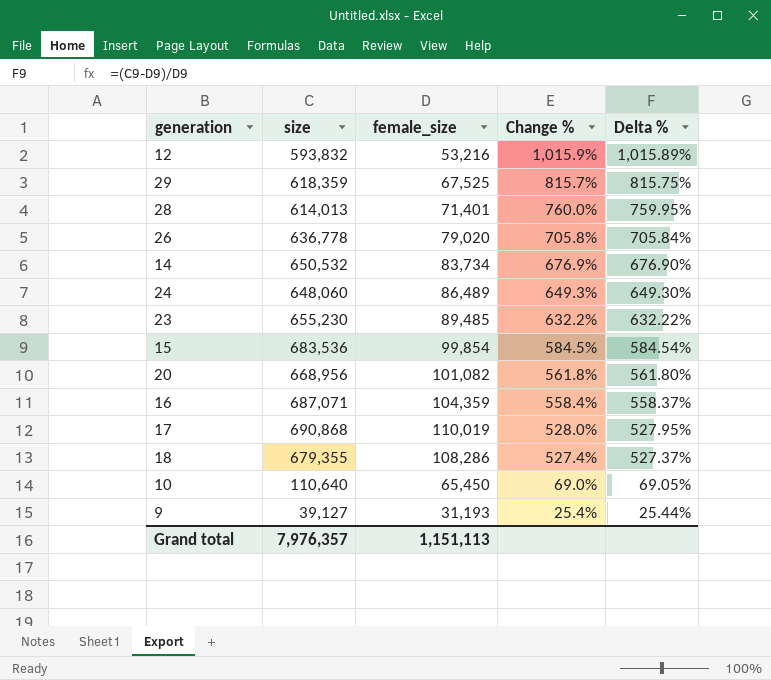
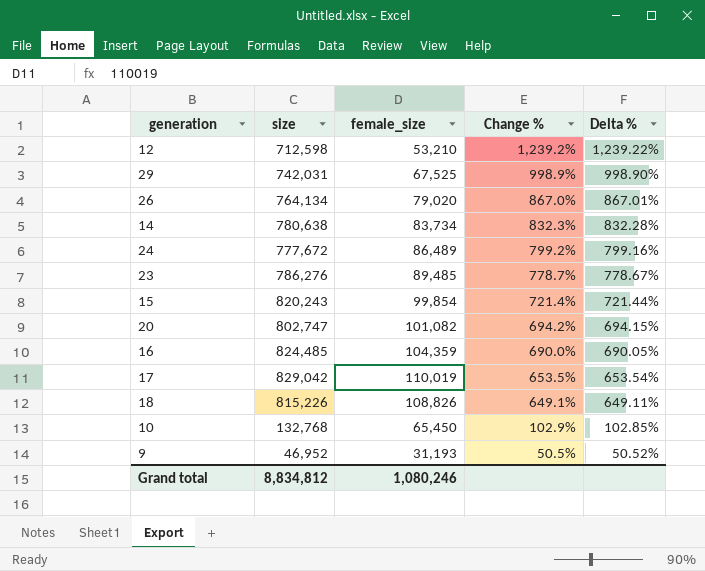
row 28: 614,013 | 71,401 | 760.0% | 759.95% -> none
12 | size: 593,832 -> 712,598
12 | female_size: 53,216 -> 53,210
12 | Change %: 1,015.9% -> 1,239.2%
12 | Delta %: 1,015.89% -> 1,239.22%
29 | size: 618,359 -> 742,031
29 | Change %: 815.7% -> 998.9%
29 | Delta %: 815.75% -> 998.90%
26 | size: 636,778 -> 764,134
26 | Change %: 705.8% -> 867.0%
26 | Delta %: 705.84% -> 867.01%
14 | size: 650,532 -> 780,638
14 | Change %: 676.9% -> 832.3%
14 | Delta %: 676.90% -> 832.28%
24 | size: 648,060 -> 777,672
24 | Change %: 649.3% -> 799.2%
24 | Delta %: 649.30% -> 799.16%
23 | size: 655,230 -> 786,276
23 | Change %: 632.2% -> 778.7%
23 | Delta %: 632.22% -> 778.67%
15 | size: 683,536 -> 820,243
15 | Change %: 584.5% -> 721.4%
15 | Delta %: 584.54% -> 721.44%
20 | size: 668,956 -> 802,747
20 | Change %: 561.8% -> 694.2%
20 | Delta %: 561.80% -> 694.15%
16 | size: 687,071 -> 824,485
16 | Change %: 558.4% -> 690.0%
16 | Delta %: 558.37% -> 690.05%
17 | size: 690,868 -> 829,042
17 | Change %: 528.0% -> 653.5%
17 | Delta %: 527.95% -> 653.54%
18 | size: 679,355 -> 815,226
18 | female_size: 108,286 -> 108,826
18 | Change %: 527.4% -> 649.1%
18 | Delta %: 527.37% -> 649.11%
10 | size: 110,640 -> 132,768
10 | Change %: 69.0% -> 102.9%
10 | Delta %: 69.05% -> 102.85%
9 | size: 39,127 -> 46,952
9 | Change %: 25.4% -> 50.5%
9 | Delta %: 25.44% -> 50.52%
Grand total | size: 7,976,357 -> 8,834,812
Grand total | female_size: 1,151,113 -> 1,080,246

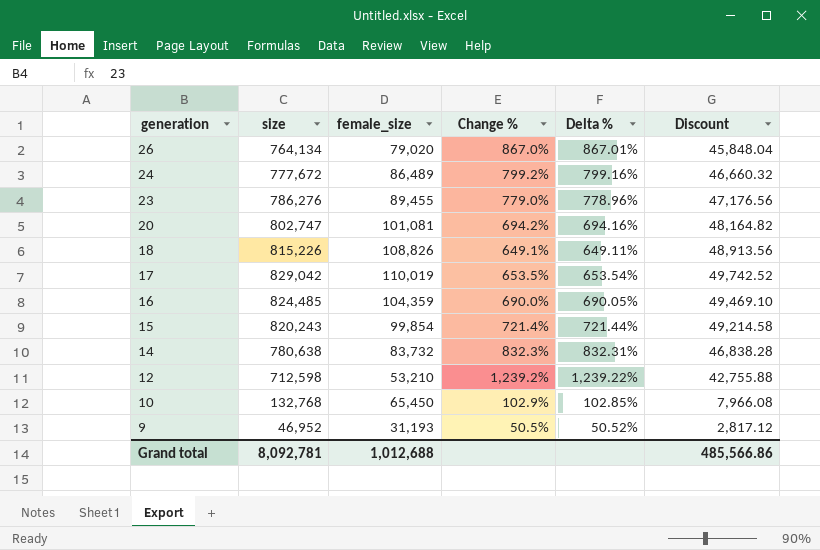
row order: Change % descending -> generation descending
column Discount | formula: none -> [size] * 0.06
row 29: 742,031 | 67,525 | 998.9% | 998.90% -> none
23 | female_size: 89,485 -> 89,455
23 | Change %: 778.7% -> 779.0%
23 | Delta %: 778.67% -> 778.96%
20 | female_size: 101,082 -> 101,081
20 | Delta %: 694.15% -> 694.16%
14 | female_size: 83,734 -> 83,732
14 | Delta %: 832.28% -> 832.31%
Grand total | size: 8,834,812 -> 8,092,781
Grand total | female_size: 1,080,246 -> 1,012,688

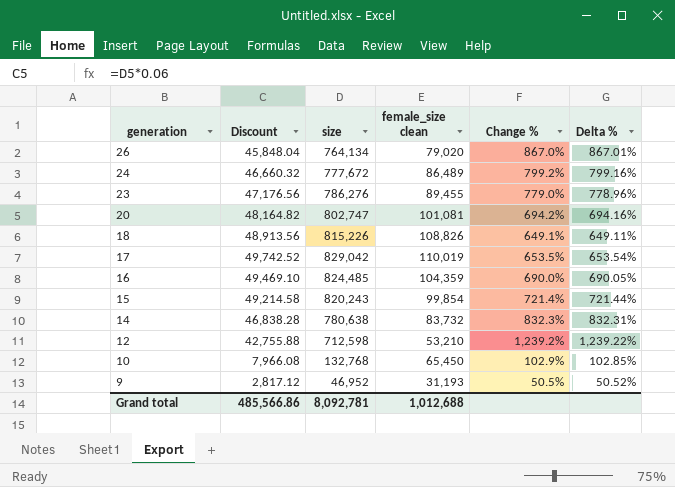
column Discount | position: 6 -> 2
column name: female_size -> female_size clean

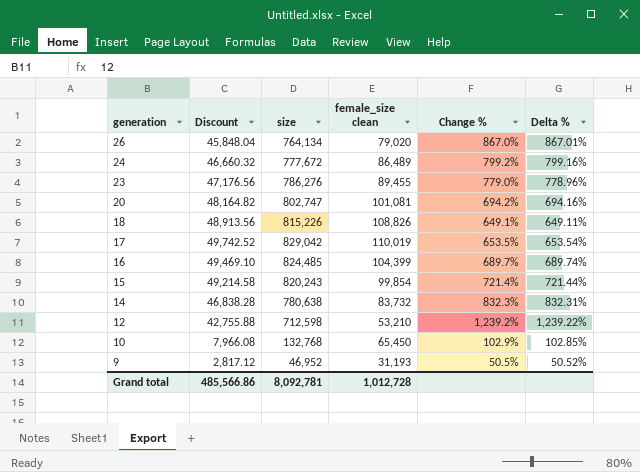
16 | female_size clean: 104,359 -> 104,399
16 | Change %: 690.0% -> 689.7%
16 | Delta %: 690.05% -> 689.74%
Grand total | female_size clean: 1,012,688 -> 1,012,728

